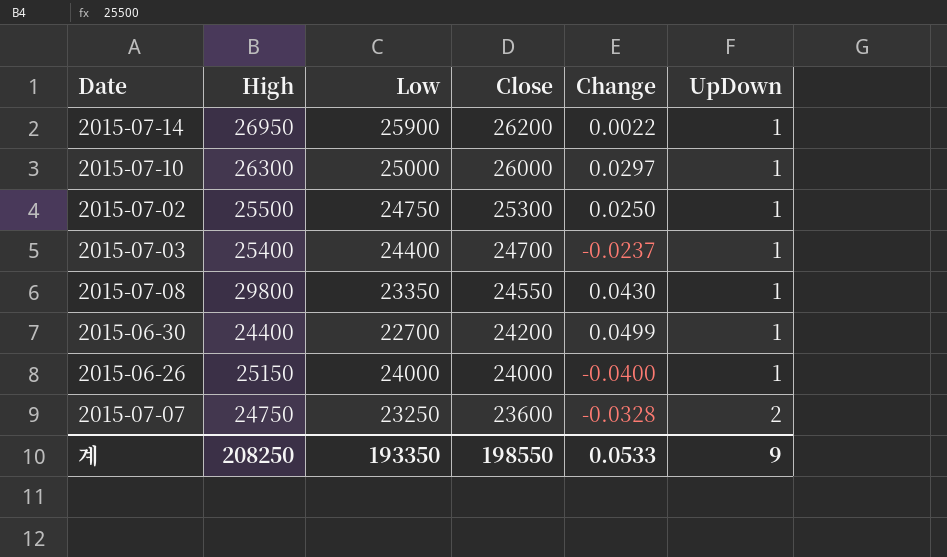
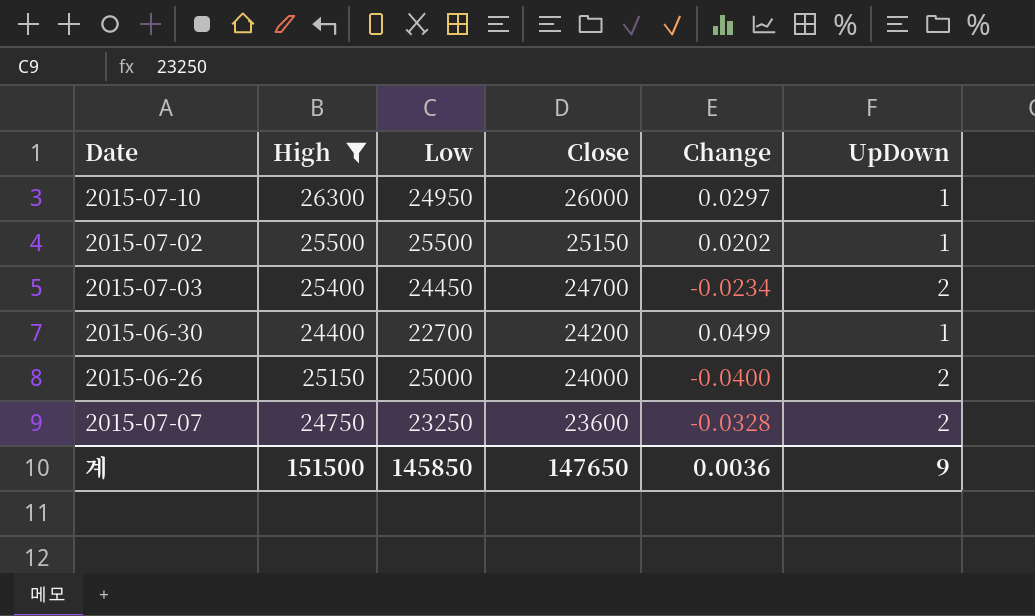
filter: none -> High <= 26300
2015-07-10 | Low: 25000 -> 24950
2015-07-02 | Low: 24750 -> 25500
2015-07-02 | Close: 25300 -> 25150
2015-07-02 | Change: 0.0250 -> 0.0202
2015-07-03 | Low: 24400 -> 24450
2015-07-03 | Change: -0.0237 -> -0.0234
2015-07-03 | UpDown: 1 -> 2
2015-06-26 | Low: 24000 -> 25000
2015-06-26 | UpDown: 1 -> 2
계 | High: 208250 -> 151500
계 | Low: 193350 -> 145850
계 | Close: 198550 -> 147650
계 | Change: 0.0533 -> 0.0036

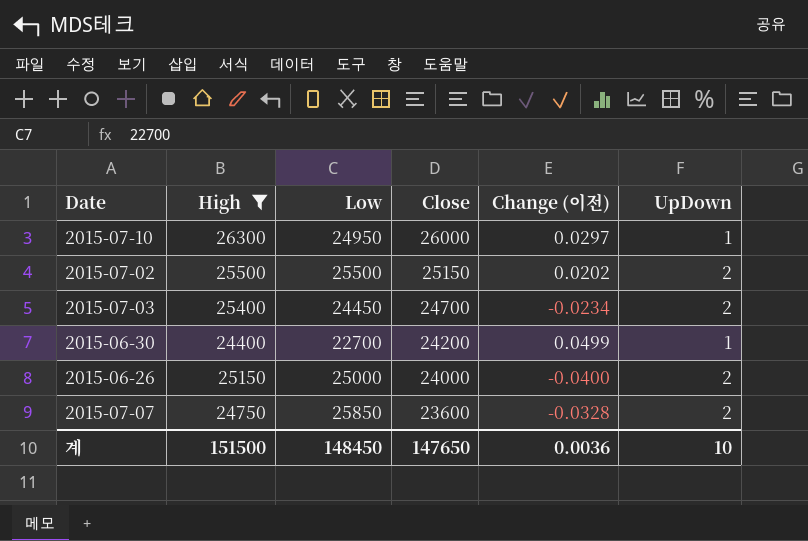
column name: Change -> Change (이전)
2015-07-02 | UpDown: 1 -> 2
2015-07-07 | Low: 23250 -> 25850
계 | Low: 145850 -> 148450
계 | UpDown: 9 -> 10

